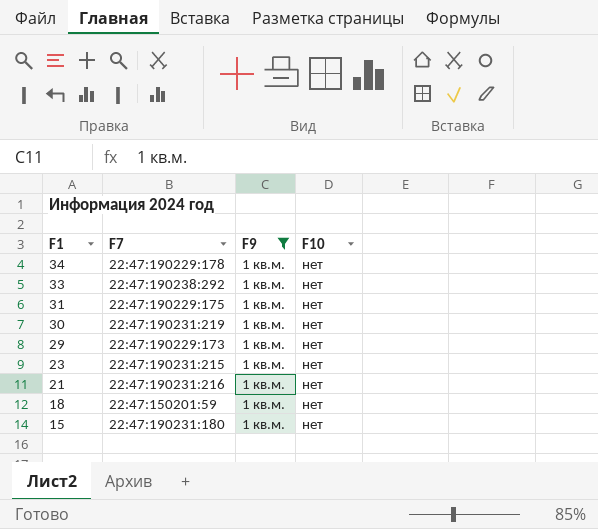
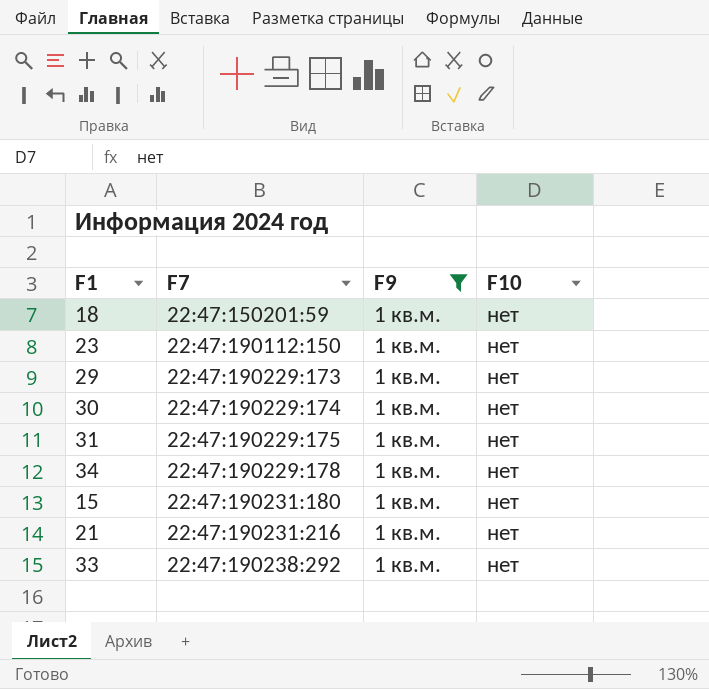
row order: F1 descending -> F7 ascending
23 | F7: 22:47:190231:215 -> 22:47:190112:150
30 | F7: 22:47:190231:219 -> 22:47:190229:174

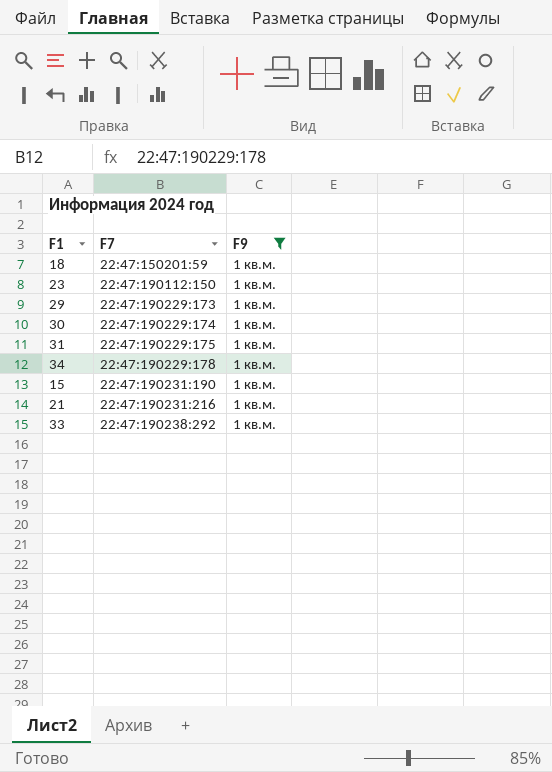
column F10 | position: 4 -> none
15 | F7: 22:47:190231:180 -> 22:47:190231:190

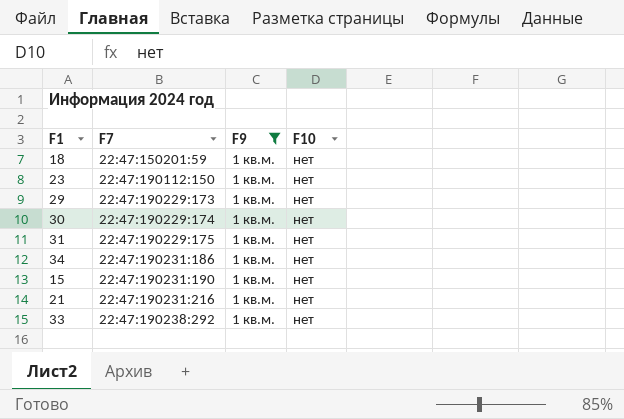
column F10 | position: none -> 4
34 | F7: 22:47:190229:178 -> 22:47:190231:186

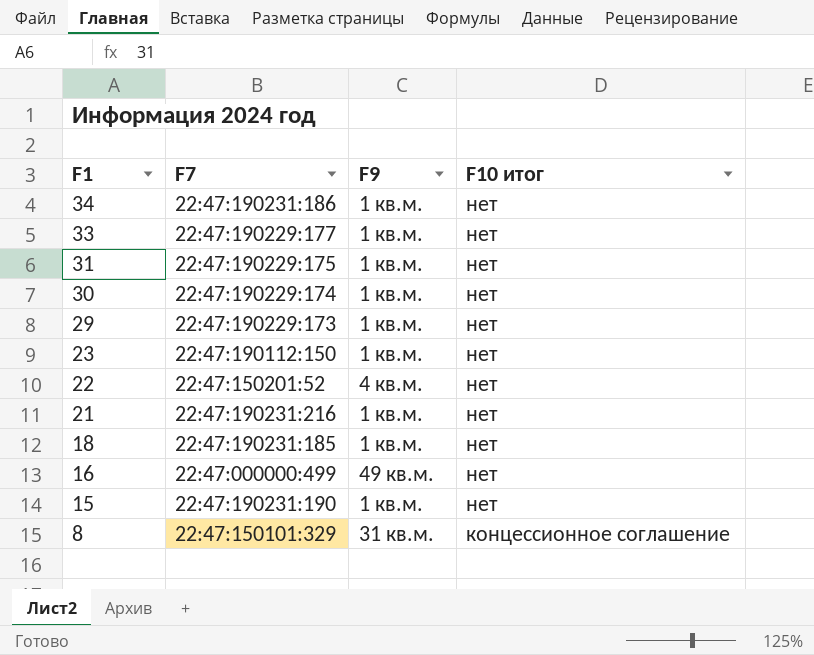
filter: F9 = 1 кв.м. -> none
row order: F7 ascending -> F1 descending
column name: F10 -> F10 итог
33 | F7: 22:47:190238:292 -> 22:47:190229:177
18 | F7: 22:47:150201:59 -> 22:47:190231:185

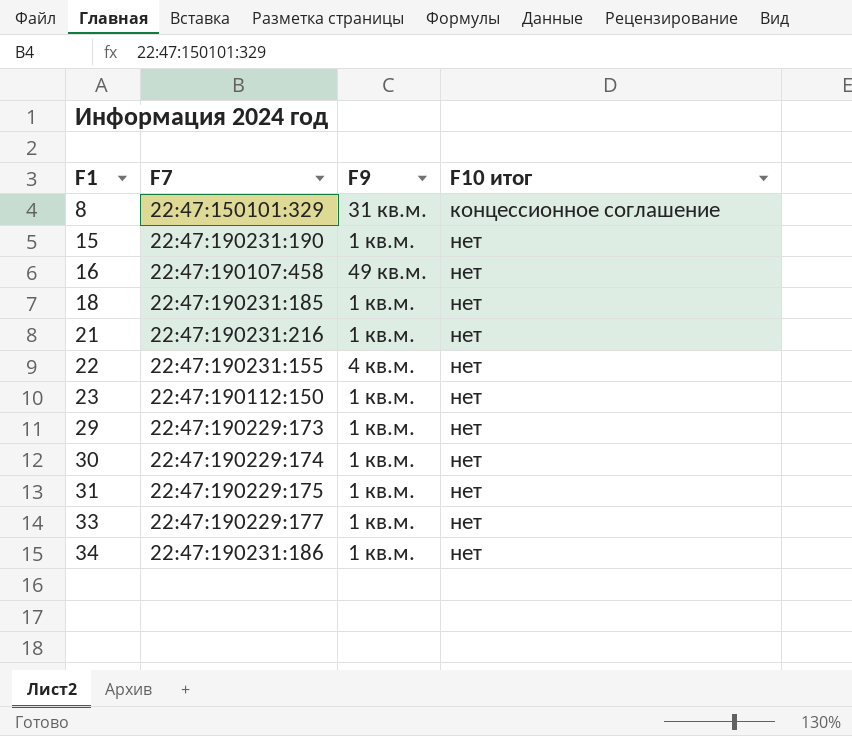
row order: F1 descending -> F1 ascending
16 | F7: 22:47:000000:499 -> 22:47:190107:458
22 | F7: 22:47:150201:52 -> 22:47:190231:155

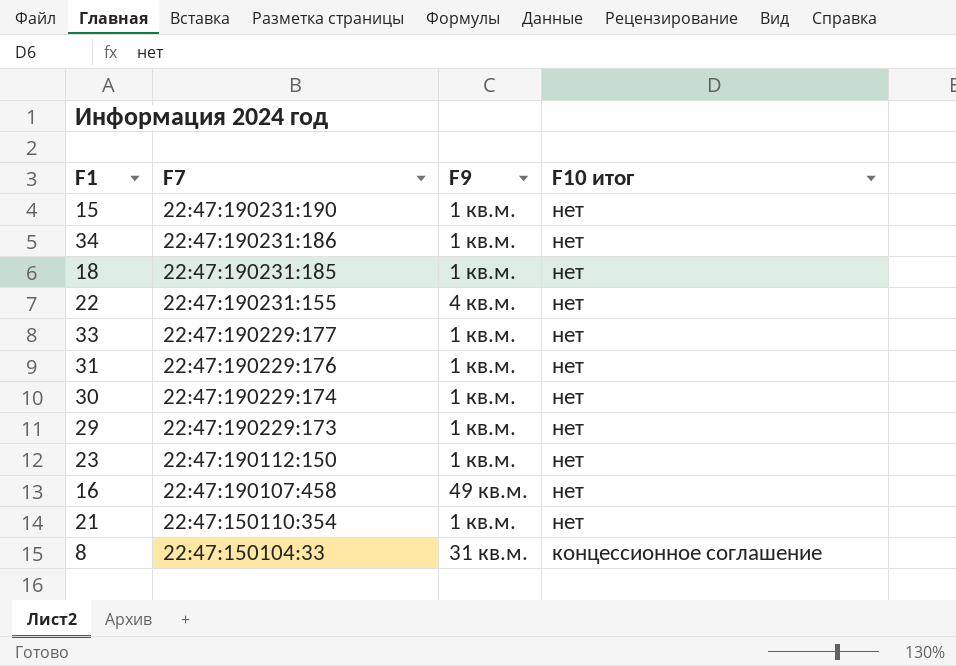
row order: F1 ascending -> F7 descending
31 | F7: 22:47:190229:175 -> 22:47:190229:176
21 | F7: 22:47:190231:216 -> 22:47:150110:354
8 | F7: 22:47:150101:329 -> 22:47:150104:33

